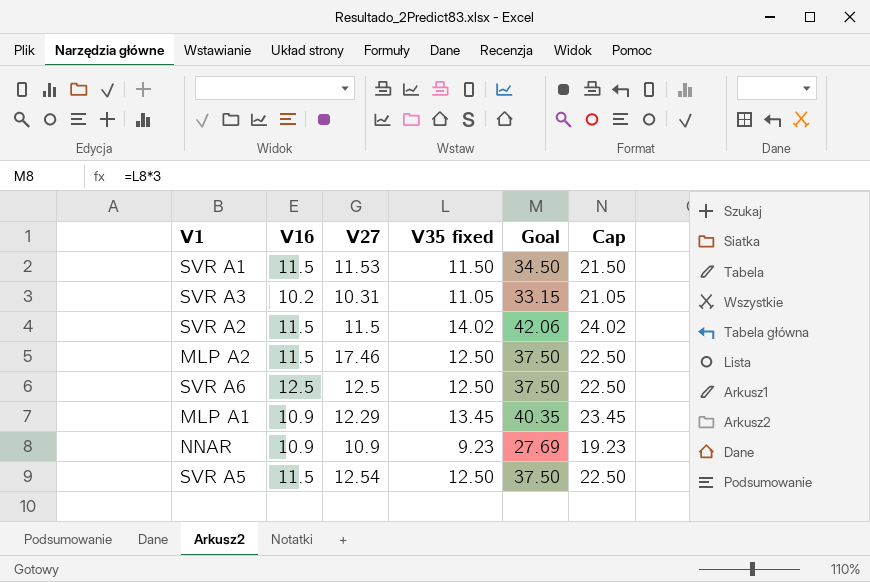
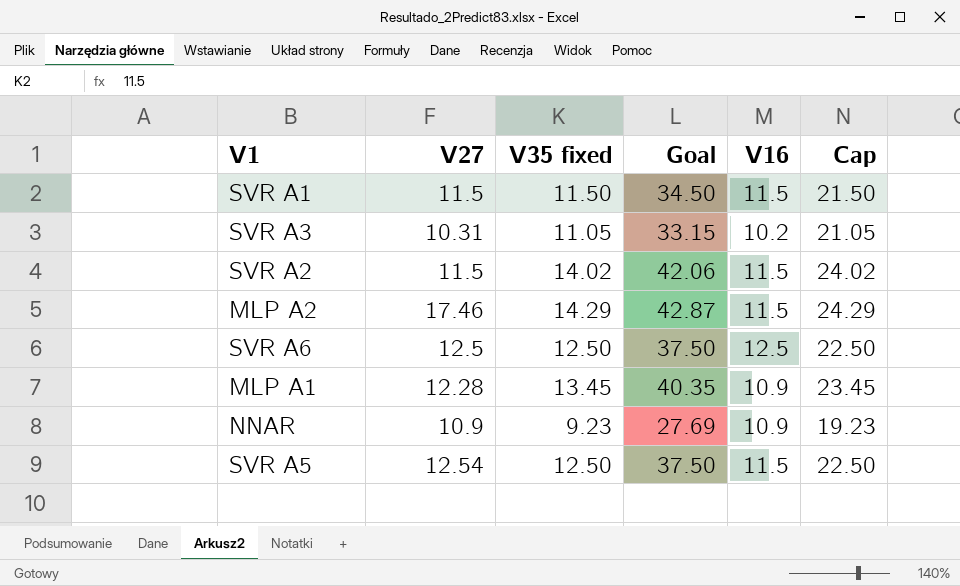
column V16 | position: 2 -> 5
SVR A1 | V27: 11.53 -> 11.5
MLP A2 | V35 fixed: 12.50 -> 14.29
MLP A2 | Goal: 37.50 -> 42.87
MLP A2 | Cap: 22.50 -> 24.29
MLP A1 | V27: 12.29 -> 12.28

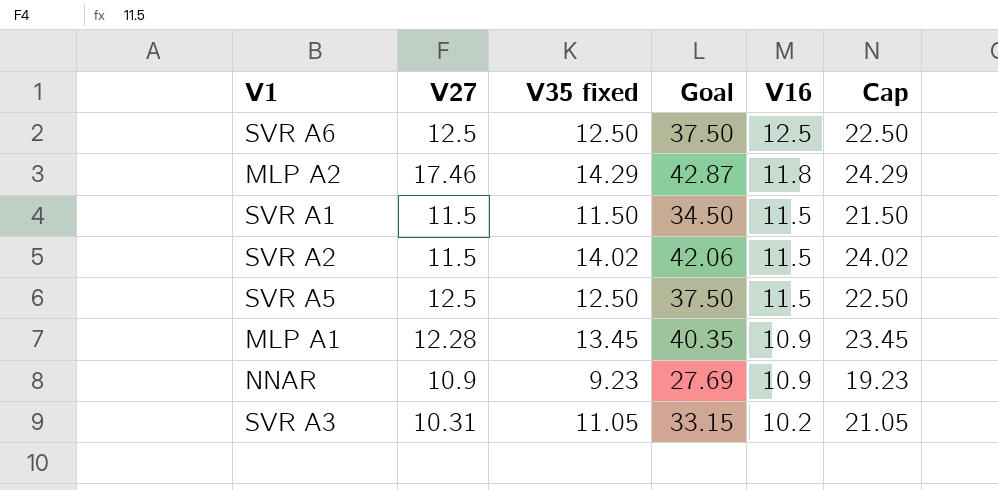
row order: none -> V16 descending
MLP A2 | V16: 11.5 -> 11.8
SVR A5 | V27: 12.54 -> 12.5

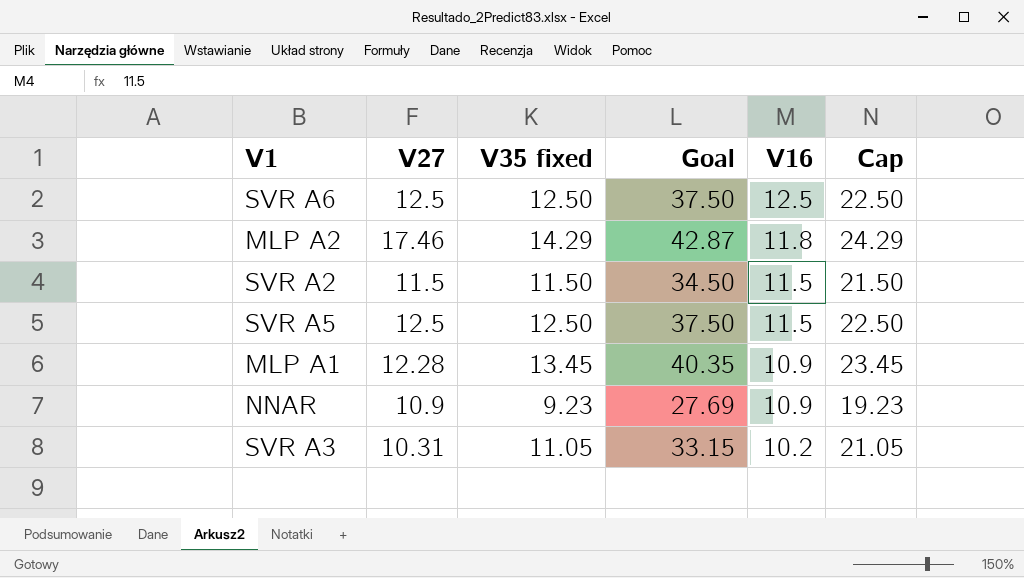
row SVR A1: 11.5 | 11.50 | 34.50 | 11.5 | 21.50 -> none
SVR A2 | V35 fixed: 14.02 -> 11.50
SVR A2 | Goal: 42.06 -> 34.50
SVR A2 | Cap: 24.02 -> 21.50

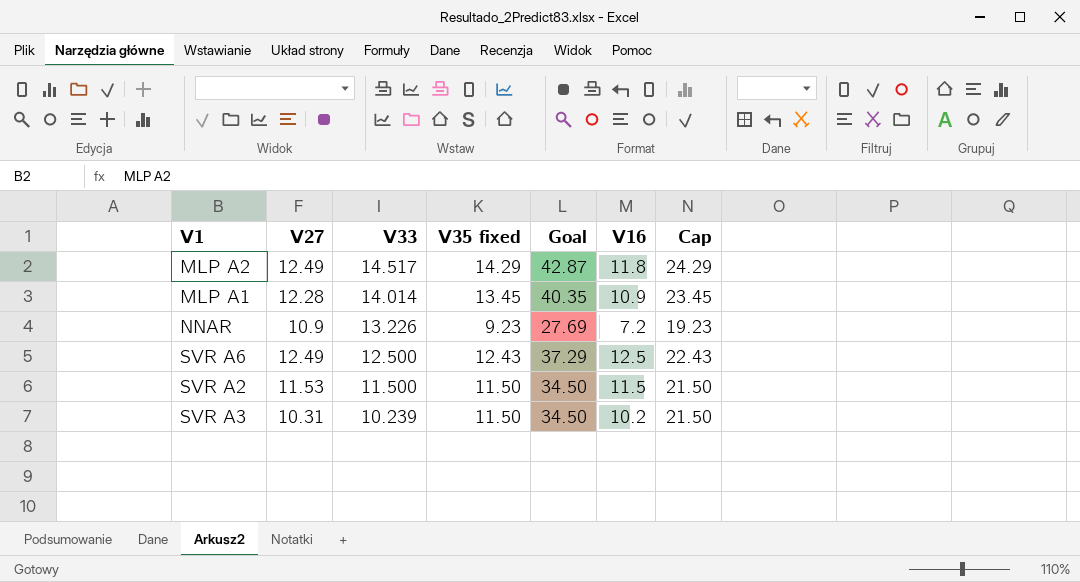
row order: V16 descending -> V33 descending
column V33 | position: none -> 3
row SVR A5: 12.5 | 12.50 | 37.50 | 11.5 | 22.50 -> none
MLP A2 | V27: 17.46 -> 12.49
NNAR | V16: 10.9 -> 7.2
SVR A6 | V27: 12.5 -> 12.49
SVR A6 | V35 fixed: 12.50 -> 12.43
SVR A6 | Goal: 37.50 -> 37.29
SVR A6 | Cap: 22.50 -> 22.43
SVR A2 | V27: 11.5 -> 11.53
SVR A3 | V35 fixed: 11.05 -> 11.50
SVR A3 | Goal: 33.15 -> 34.50
SVR A3 | Cap: 21.05 -> 21.50

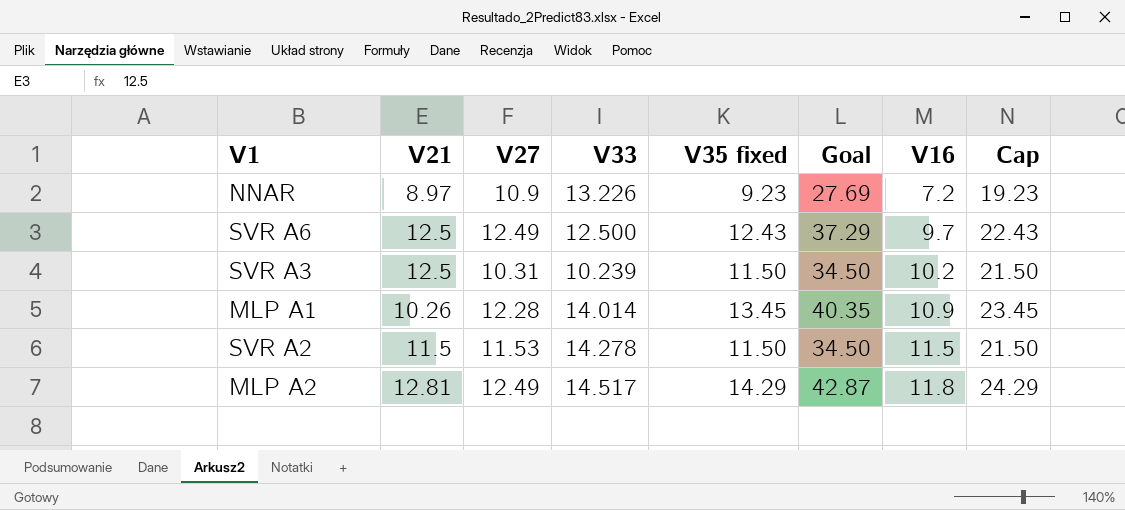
row order: V33 descending -> V16 ascending
column V21 | position: none -> 2
SVR A6 | V16: 12.5 -> 9.7
SVR A2 | V33: 11.500 -> 14.278

